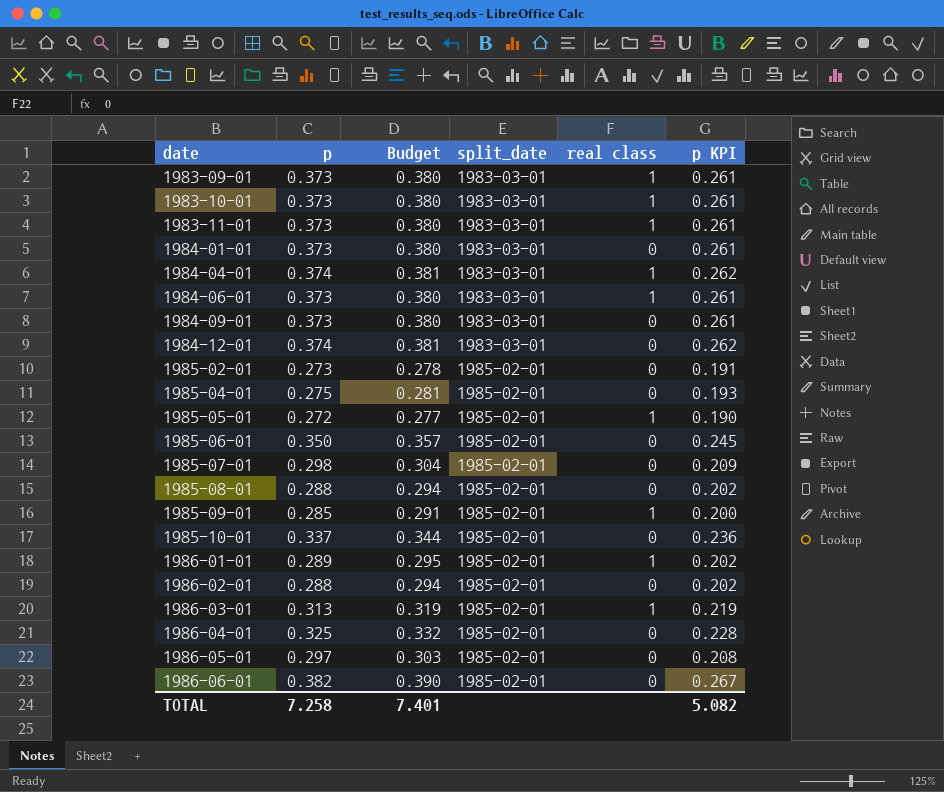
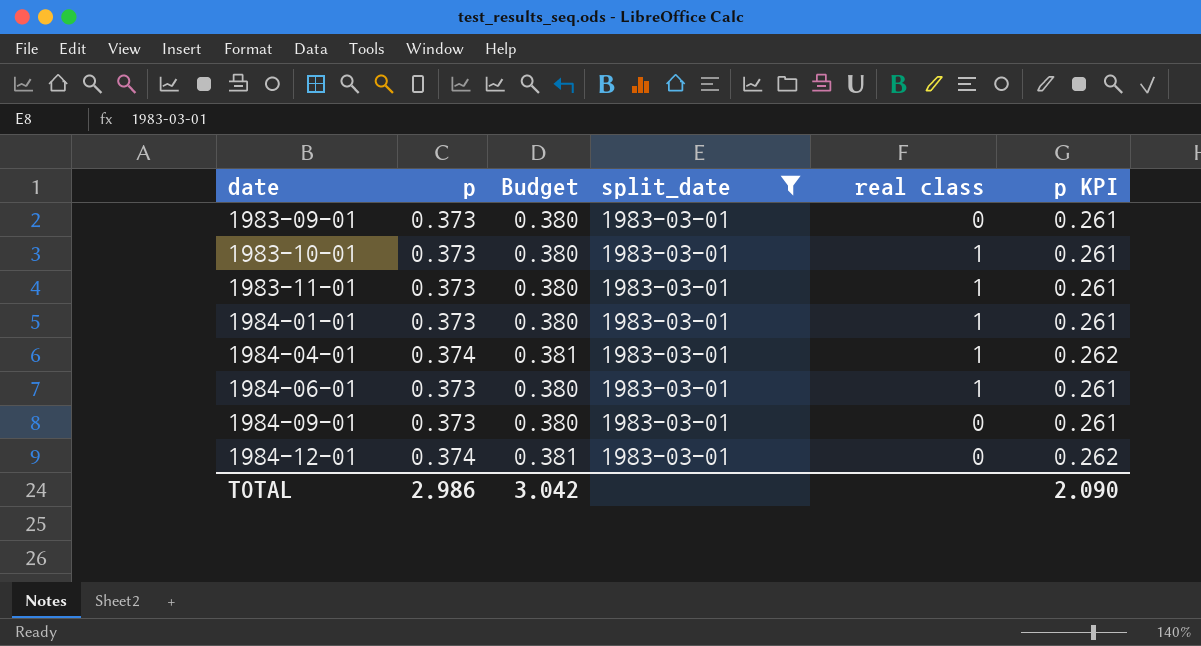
filter: none -> split_date = 1983-03-01
1983-09-01 | real class: 1 -> 0
1984-01-01 | real class: 0 -> 1
TOTAL | p: 7.258 -> 2.986
TOTAL | Budget: 7.401 -> 3.042
TOTAL | p KPI: 5.082 -> 2.090

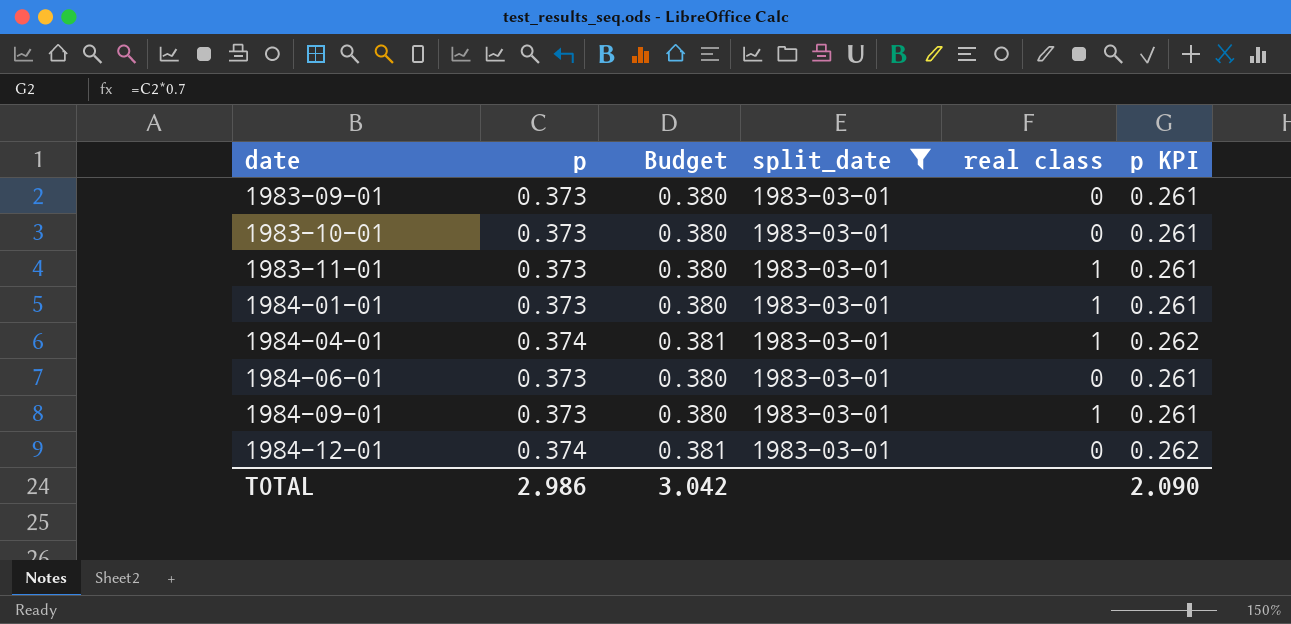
1983-10-01 | real class: 1 -> 0
1984-06-01 | real class: 1 -> 0
1984-09-01 | real class: 0 -> 1

